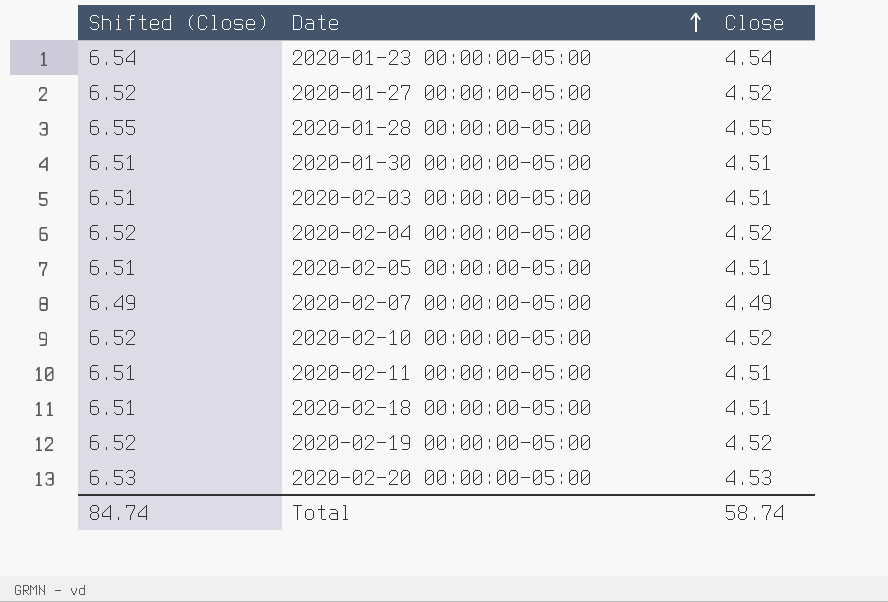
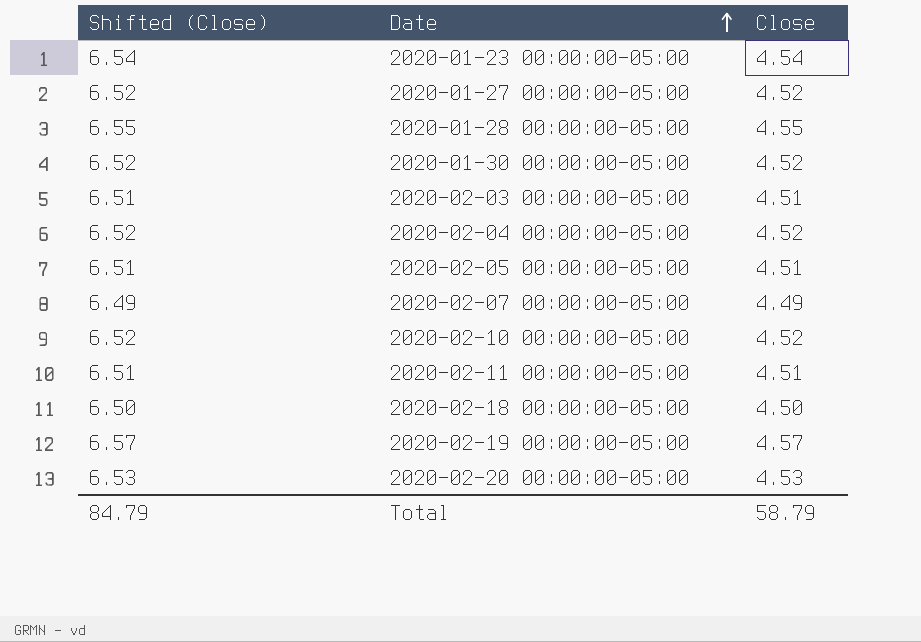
2020-01-30 00:00:00-05:00 | Shifted (Close): 6.51 -> 6.52
2020-01-30 00:00:00-05:00 | Close: 4.51 -> 4.52
2020-02-18 00:00:00-05:00 | Shifted (Close): 6.51 -> 6.50
2020-02-18 00:00:00-05:00 | Close: 4.51 -> 4.50
2020-02-19 00:00:00-05:00 | Shifted (Close): 6.52 -> 6.57
2020-02-19 00:00:00-05:00 | Close: 4.52 -> 4.57
Total | Shifted (Close): 84.74 -> 84.79
Total | Close: 58.74 -> 58.79

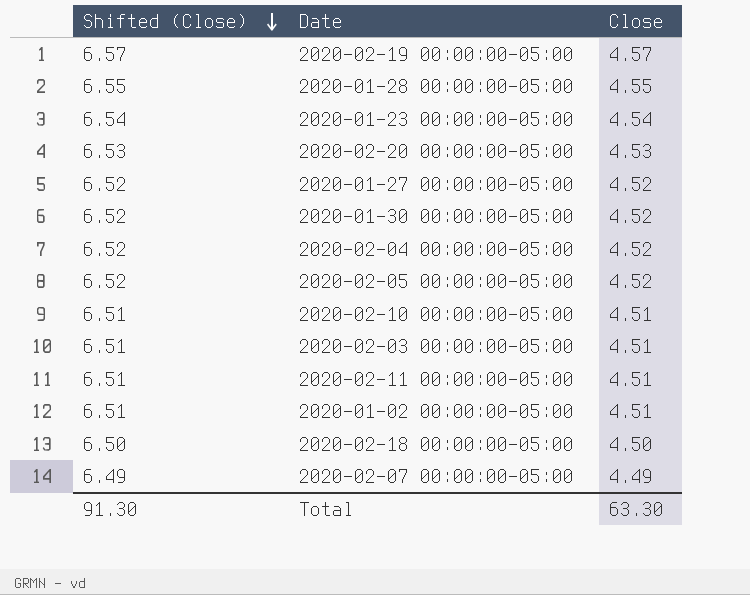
row order: Date ascending -> Shifted (Close) descending
2020-02-05 00:00:00-05:00 | Shifted (Close): 6.51 -> 6.52
2020-02-05 00:00:00-05:00 | Close: 4.51 -> 4.52
2020-02-10 00:00:00-05:00 | Shifted (Close): 6.52 -> 6.51
2020-02-10 00:00:00-05:00 | Close: 4.52 -> 4.51
row 2020-01-02 00:00:00-05:00: none -> 6.51 | 4.51
Total | Shifted (Close): 84.79 -> 91.30
Total | Close: 58.79 -> 63.30

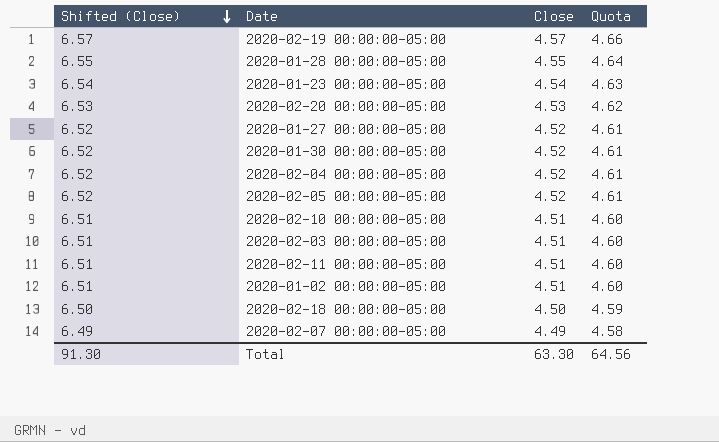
column Quota | formula: none -> [Close] * 1.02

